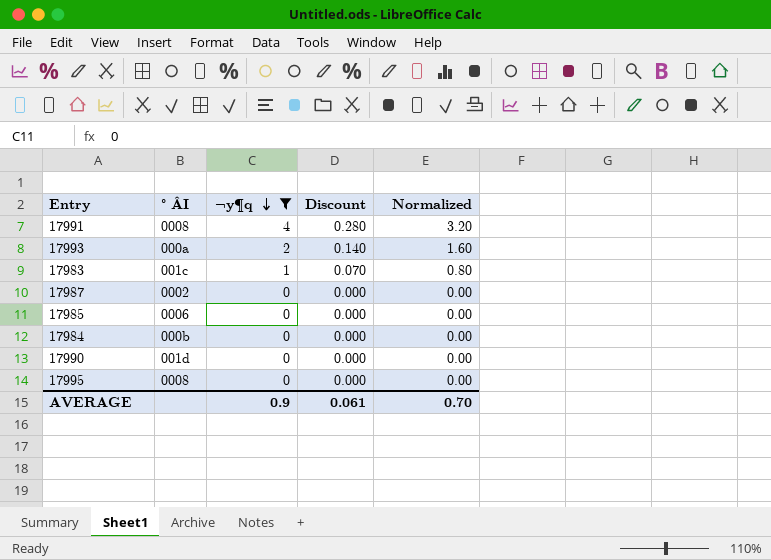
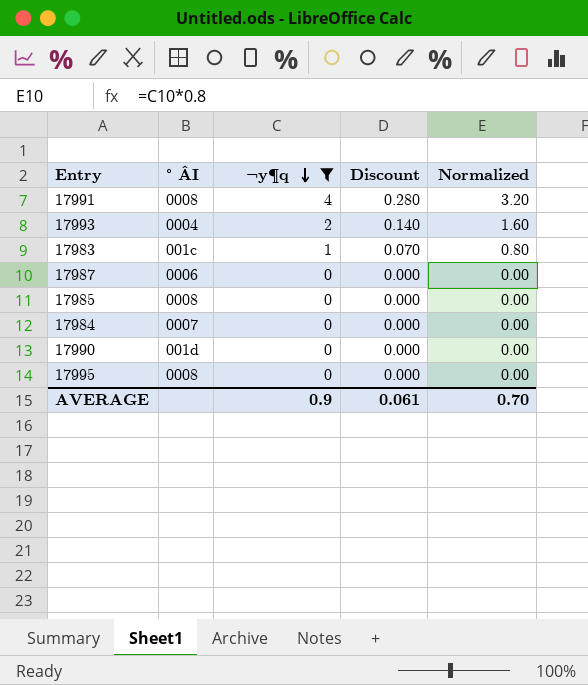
17993 | ° ÂI: 000a -> 0004
17987 | ° ÂI: 0002 -> 0006
17985 | ° ÂI: 0006 -> 0008
17984 | ° ÂI: 000b -> 0007

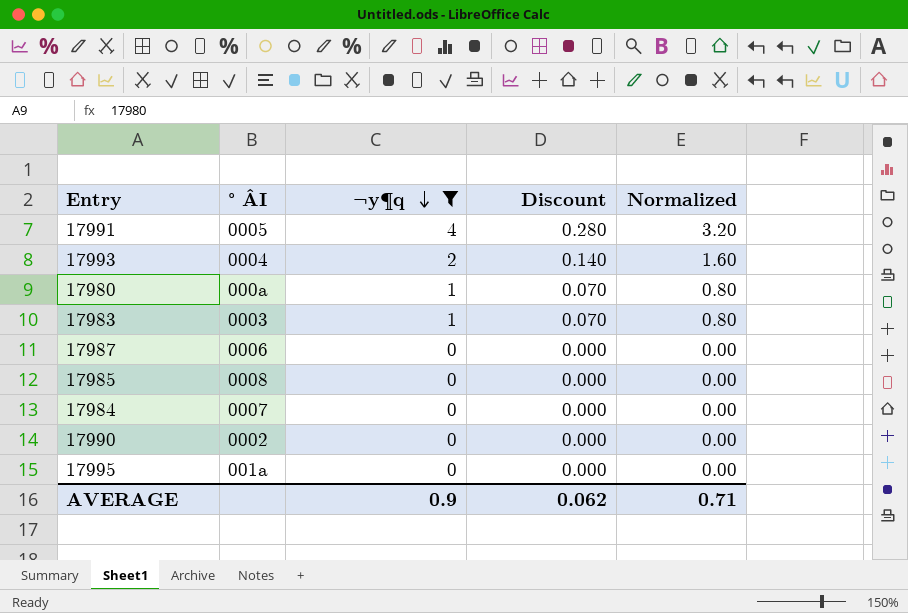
17991 | ° ÂI: 0008 -> 0005
row 17980: none -> 000a | 1 | 0.070 | 0.80
17983 | ° ÂI: 001c -> 0003
17990 | ° ÂI: 001d -> 0002
17995 | ° ÂI: 0008 -> 001a
AVERAGE | Discount: 0.061 -> 0.062
AVERAGE | Normalized: 0.70 -> 0.71

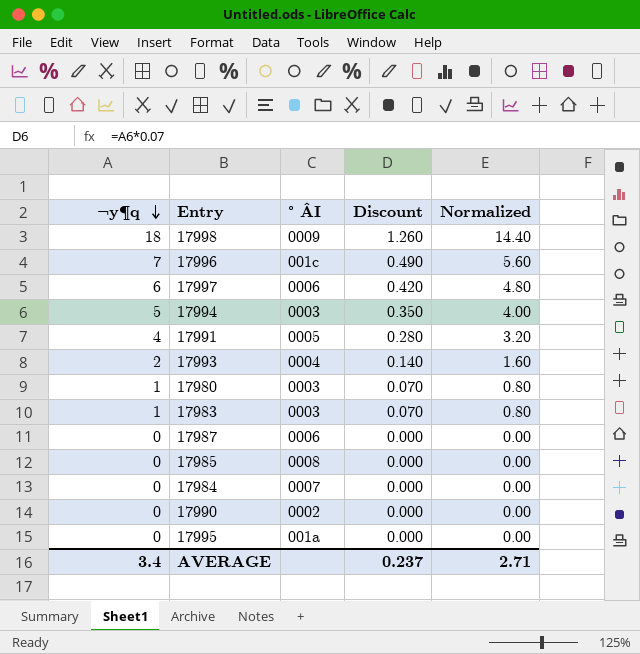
filter: ¬y¶q <= 4 -> none
column ¬y¶q | position: 3 -> 1
17980 | ° ÂI: 000a -> 0003
AVERAGE | ¬y¶q: 0.9 -> 3.4
AVERAGE | Discount: 0.062 -> 0.237
AVERAGE | Normalized: 0.71 -> 2.71

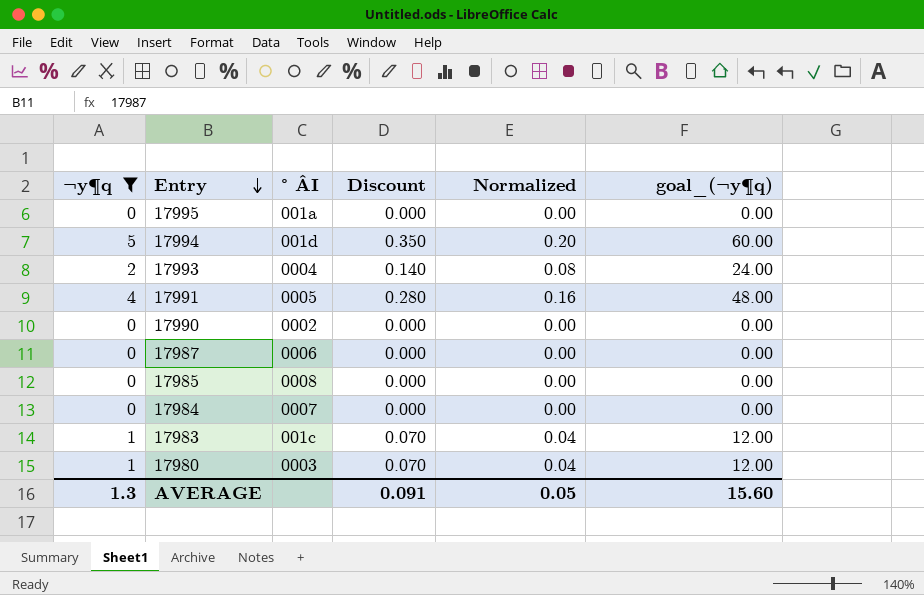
filter: none -> ¬y¶q <= 5
row order: ¬y¶q descending -> Entry descending
column Normalized | formula: [¬y¶q] * 0.8 -> [¬y¶q] * 0.04
column goal_(¬y¶q) | formula: none -> [¬y¶q] * 12
17994 | ° ÂI: 0003 -> 001d
17983 | ° ÂI: 0003 -> 001c
AVERAGE | ¬y¶q: 3.4 -> 1.3
AVERAGE | Discount: 0.237 -> 0.091
AVERAGE | Normalized: 2.71 -> 0.05

